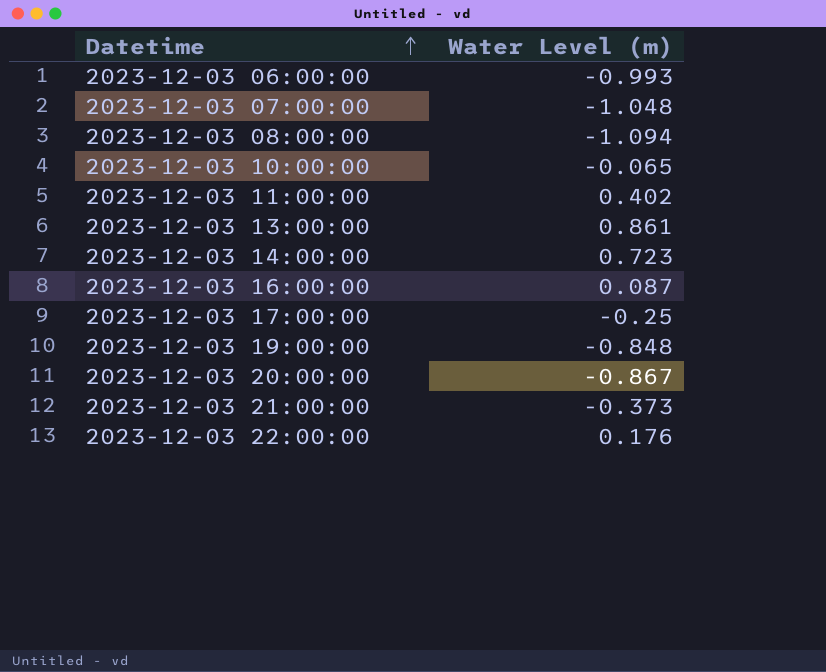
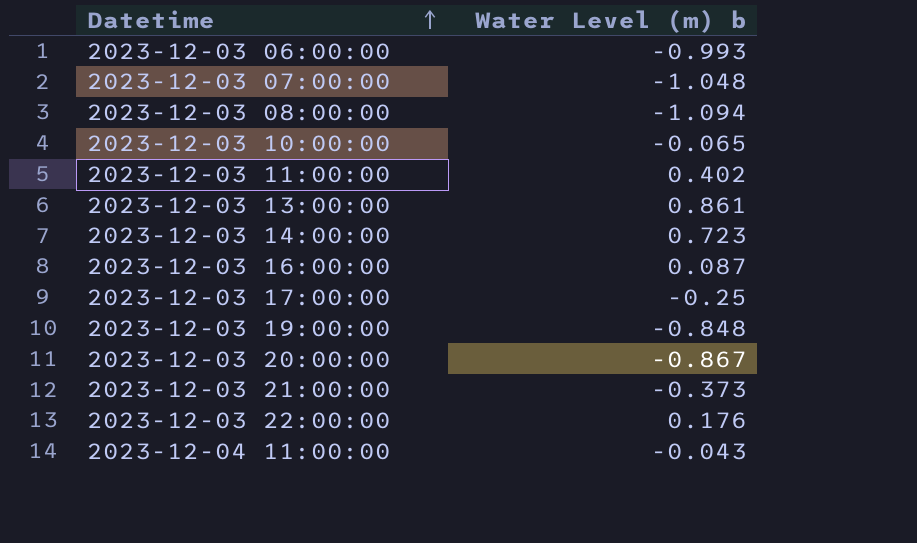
column name: Water Level (m) -> Water Level (m) b
row 2023-12-04 11:00:00: none -> -0.043

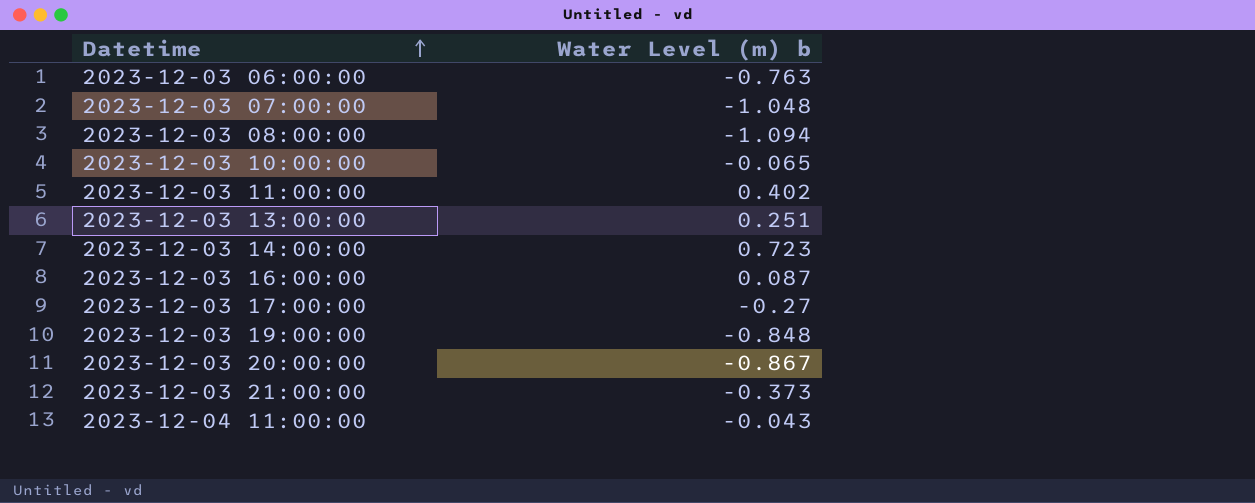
row 2023-12-03 22:00:00: 0.176 -> none
2023-12-03 06:00:00 | Water Level (m) b: -0.993 -> -0.763
2023-12-03 13:00:00 | Water Level (m) b: 0.861 -> 0.251
2023-12-03 17:00:00 | Water Level (m) b: -0.25 -> -0.27

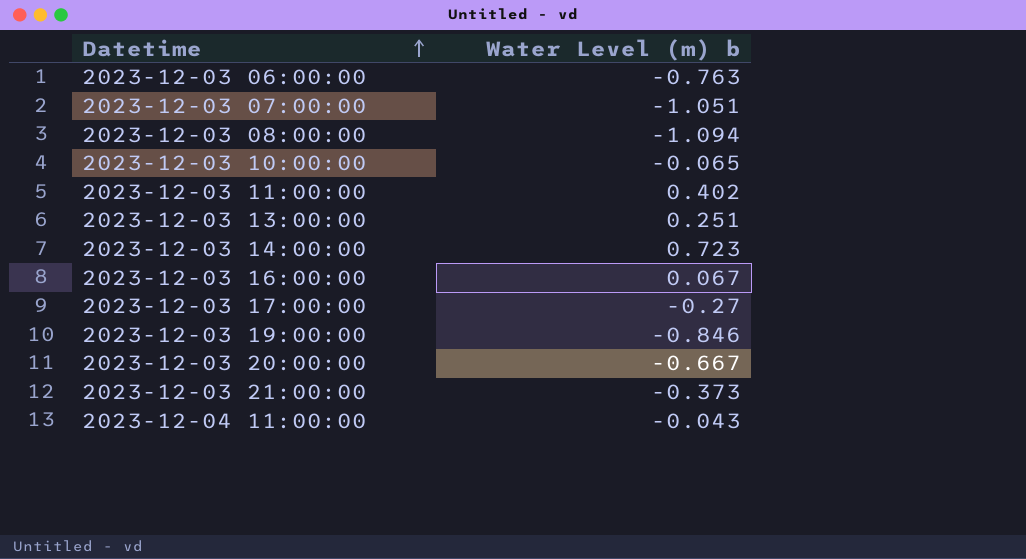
2023-12-03 07:00:00 | Water Level (m) b: -1.048 -> -1.051
2023-12-03 16:00:00 | Water Level (m) b: 0.087 -> 0.067
2023-12-03 19:00:00 | Water Level (m) b: -0.848 -> -0.846
2023-12-03 20:00:00 | Water Level (m) b: -0.867 -> -0.667

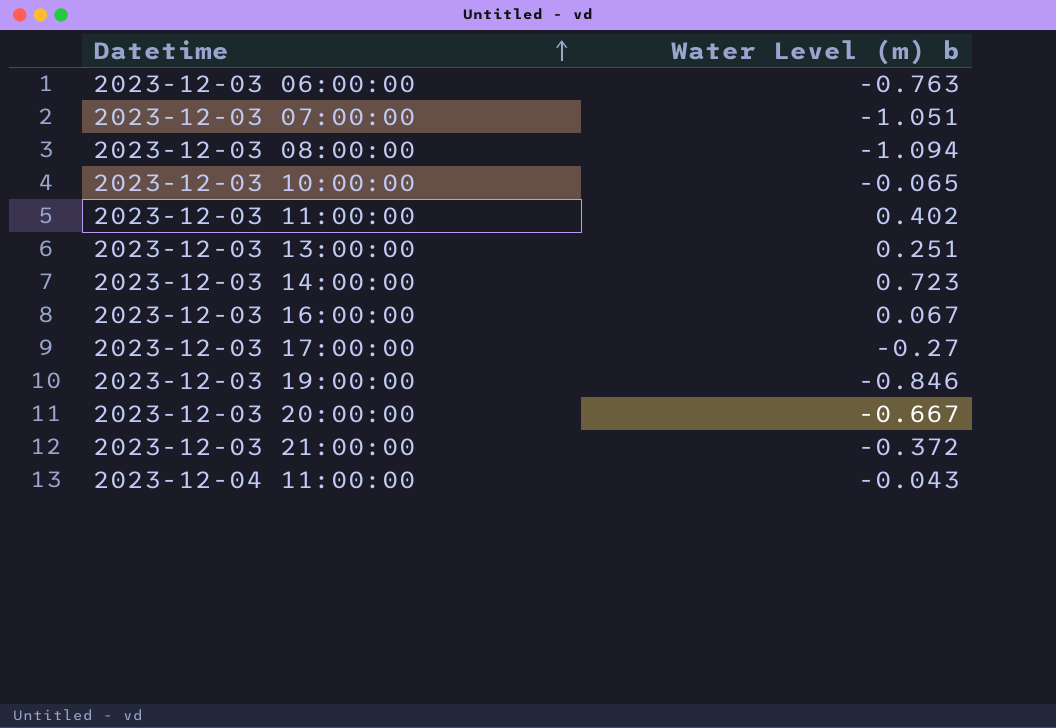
2023-12-03 21:00:00 | Water Level (m) b: -0.373 -> -0.372

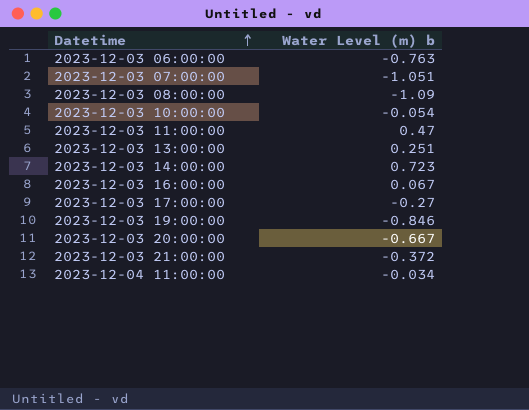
2023-12-03 08:00:00 | Water Level (m) b: -1.094 -> -1.09
2023-12-03 10:00:00 | Water Level (m) b: -0.065 -> -0.054
2023-12-03 11:00:00 | Water Level (m) b: 0.402 -> 0.47
2023-12-04 11:00:00 | Water Level (m) b: -0.043 -> -0.034

